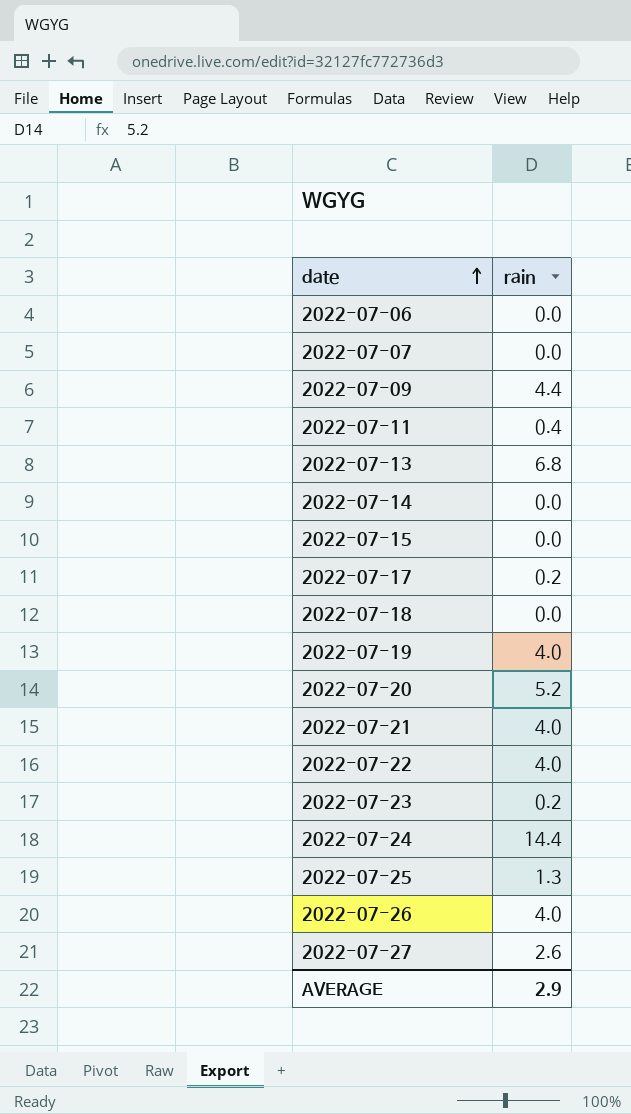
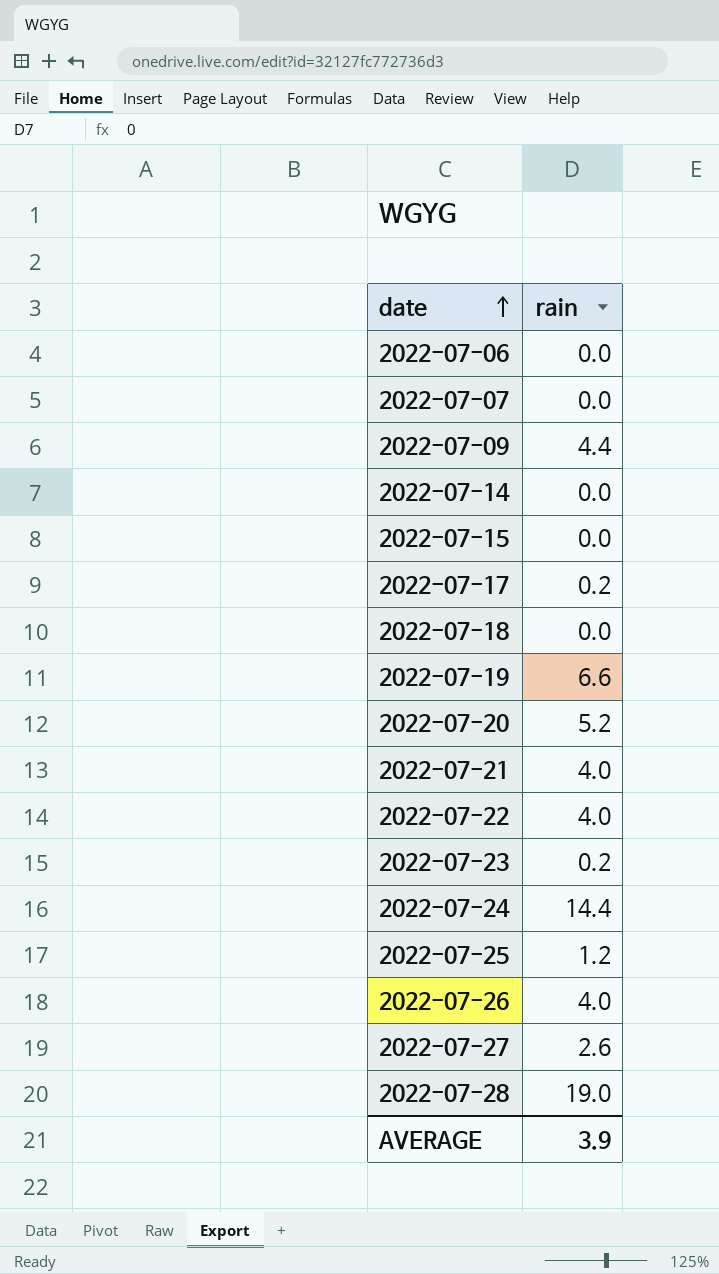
row 2022-07-11: 0.4 -> none
row 2022-07-13: 6.8 -> none
2022-07-19 | rain: 4.0 -> 6.6
2022-07-25 | rain: 1.3 -> 1.2
row 2022-07-28: none -> 19.0
AVERAGE | rain: 2.9 -> 3.9

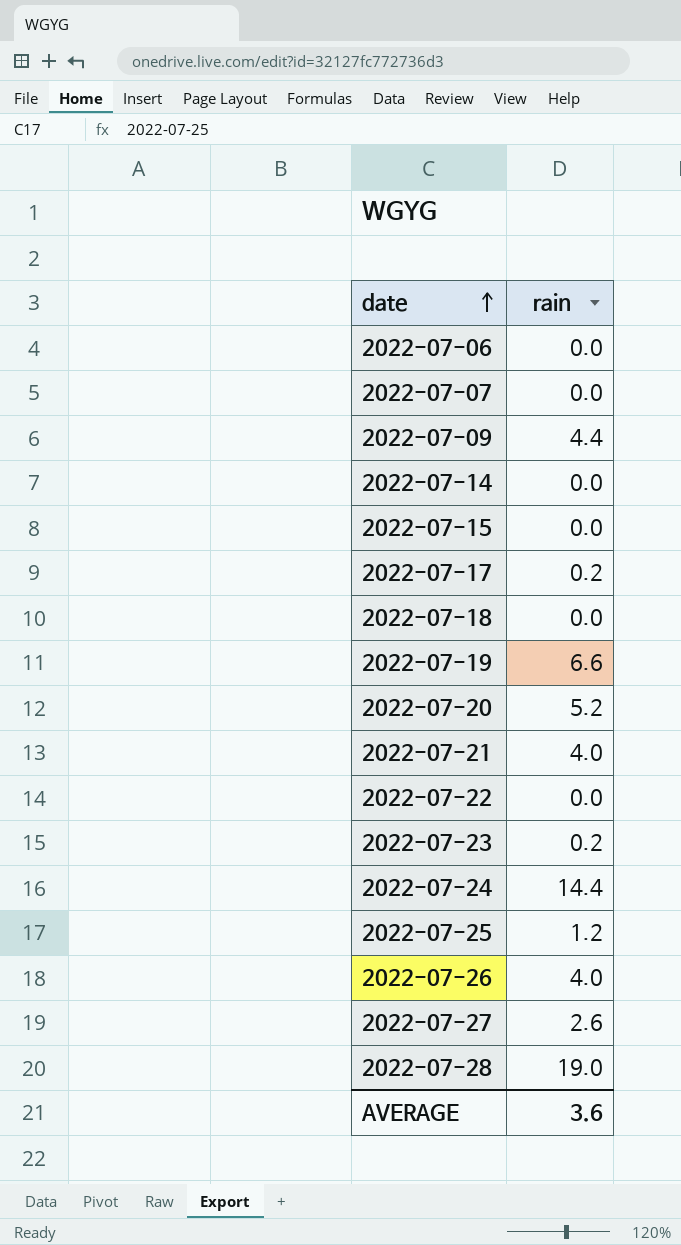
2022-07-22 | rain: 4.0 -> 0.0
AVERAGE | rain: 3.9 -> 3.6

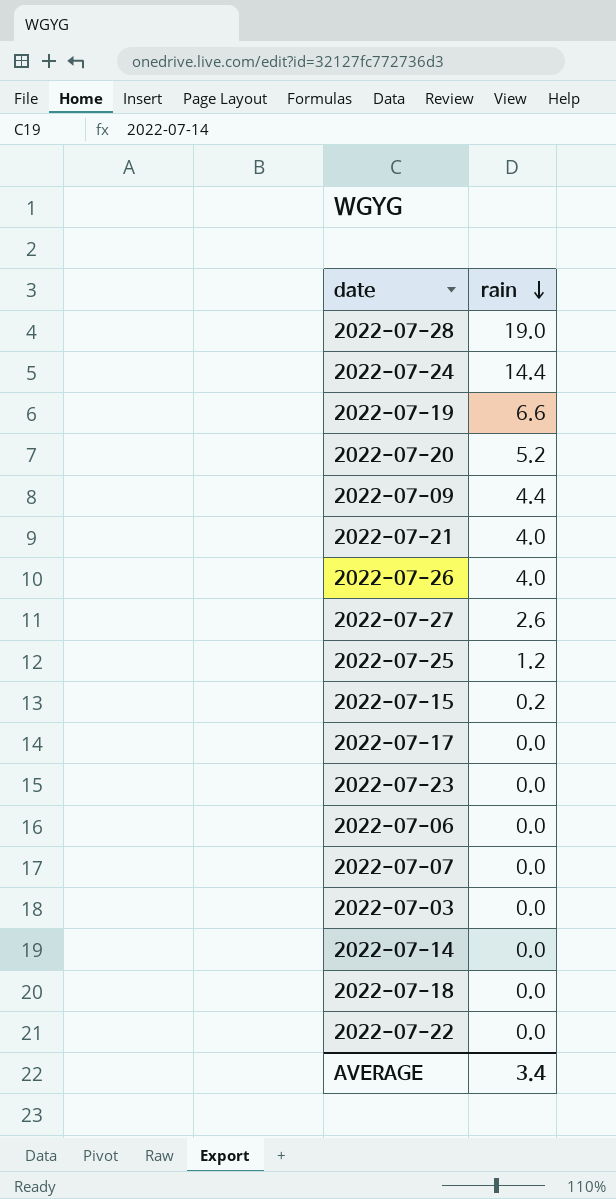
row order: date ascending -> rain descending
2022-07-15 | rain: 0.0 -> 0.2
2022-07-17 | rain: 0.2 -> 0.0
2022-07-23 | rain: 0.2 -> 0.0
row 2022-07-03: none -> 0.0
AVERAGE | rain: 3.6 -> 3.4

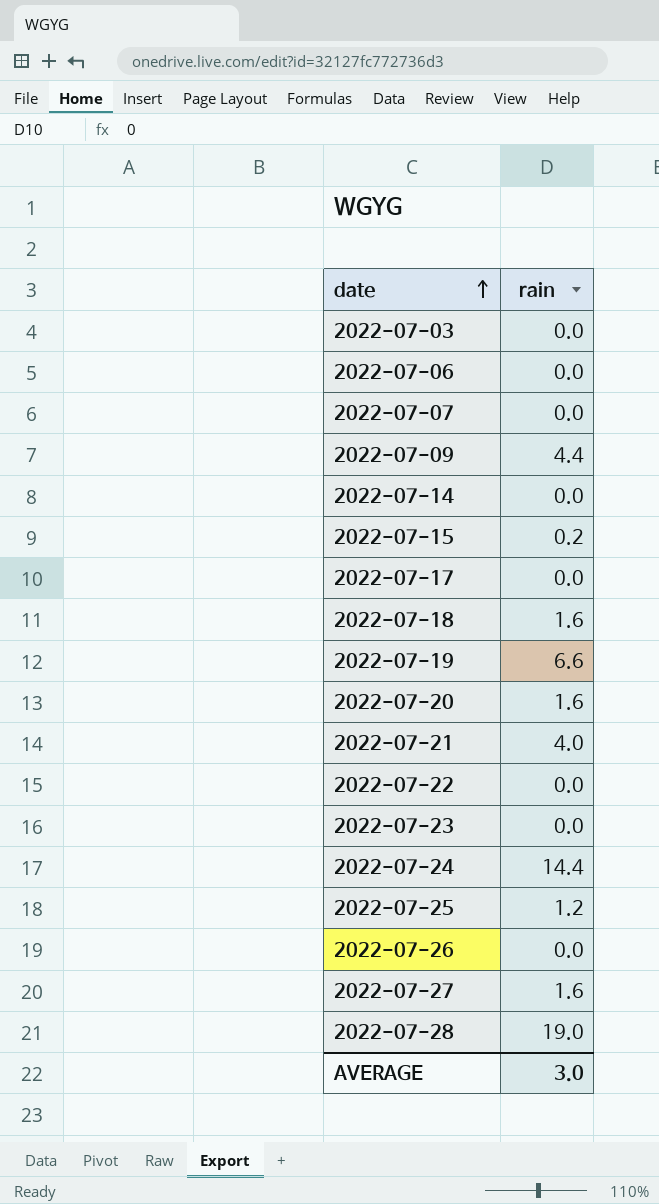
row order: rain descending -> date ascending
2022-07-18 | rain: 0.0 -> 1.6
2022-07-20 | rain: 5.2 -> 1.6
2022-07-26 | rain: 4.0 -> 0.0
2022-07-27 | rain: 2.6 -> 1.6
AVERAGE | rain: 3.4 -> 3.0

